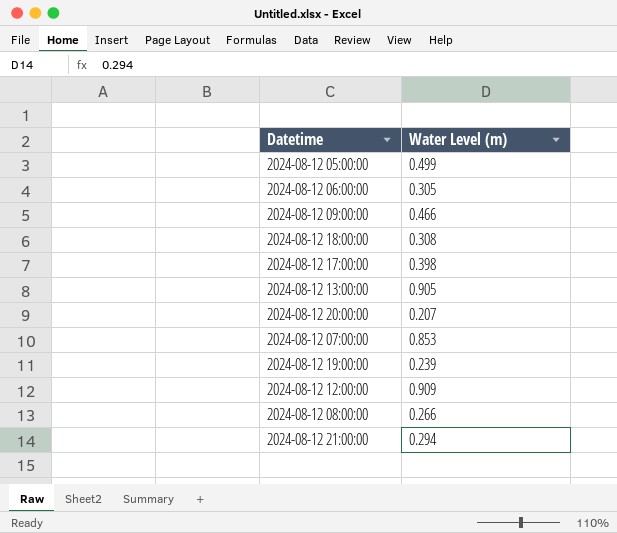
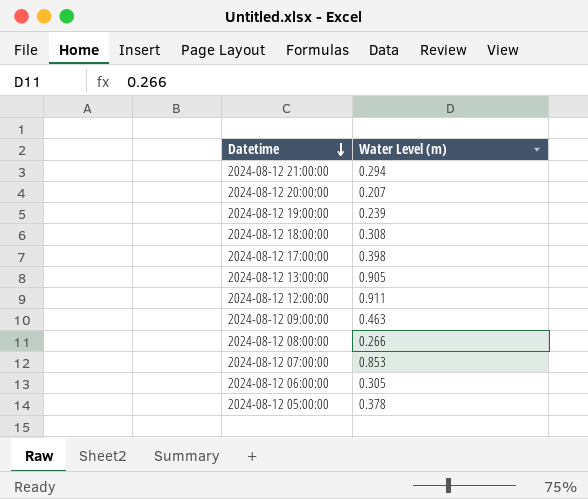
row order: none -> Datetime descending
2024-08-12 12:00:00 | Water Level (m): 0.909 -> 0.911
2024-08-12 09:00:00 | Water Level (m): 0.466 -> 0.463
2024-08-12 05:00:00 | Water Level (m): 0.499 -> 0.378

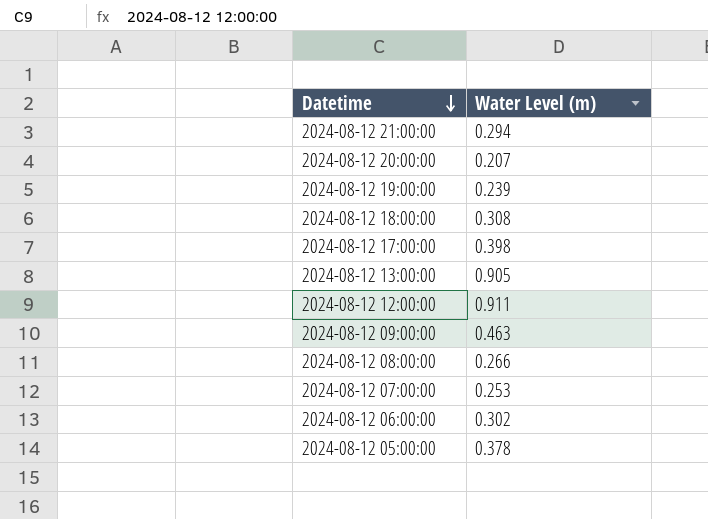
2024-08-12 07:00:00 | Water Level (m): 0.853 -> 0.253
2024-08-12 06:00:00 | Water Level (m): 0.305 -> 0.302

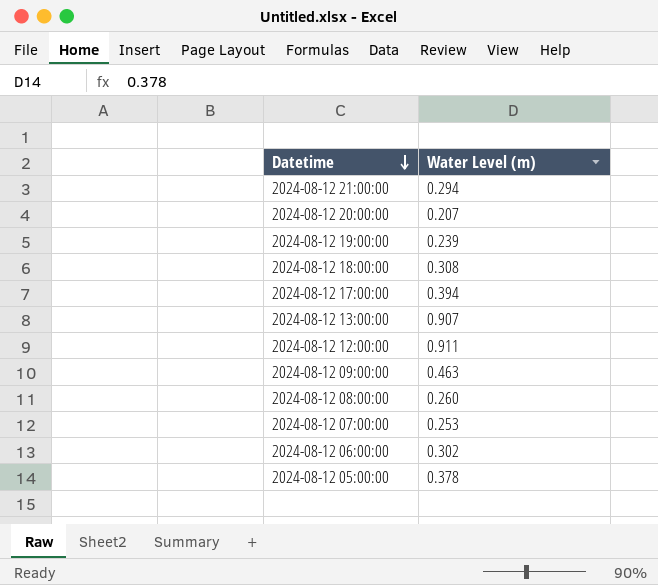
2024-08-12 17:00:00 | Water Level (m): 0.398 -> 0.394
2024-08-12 13:00:00 | Water Level (m): 0.905 -> 0.907
2024-08-12 08:00:00 | Water Level (m): 0.266 -> 0.260

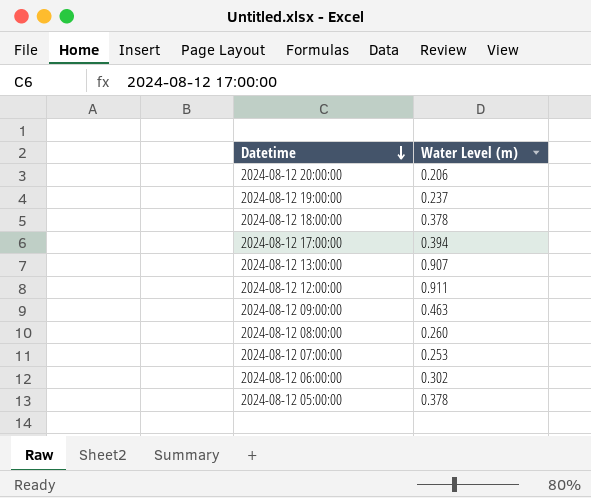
row 2024-08-12 21:00:00: 0.294 -> none
2024-08-12 20:00:00 | Water Level (m): 0.207 -> 0.206
2024-08-12 19:00:00 | Water Level (m): 0.239 -> 0.237
2024-08-12 18:00:00 | Water Level (m): 0.308 -> 0.378

